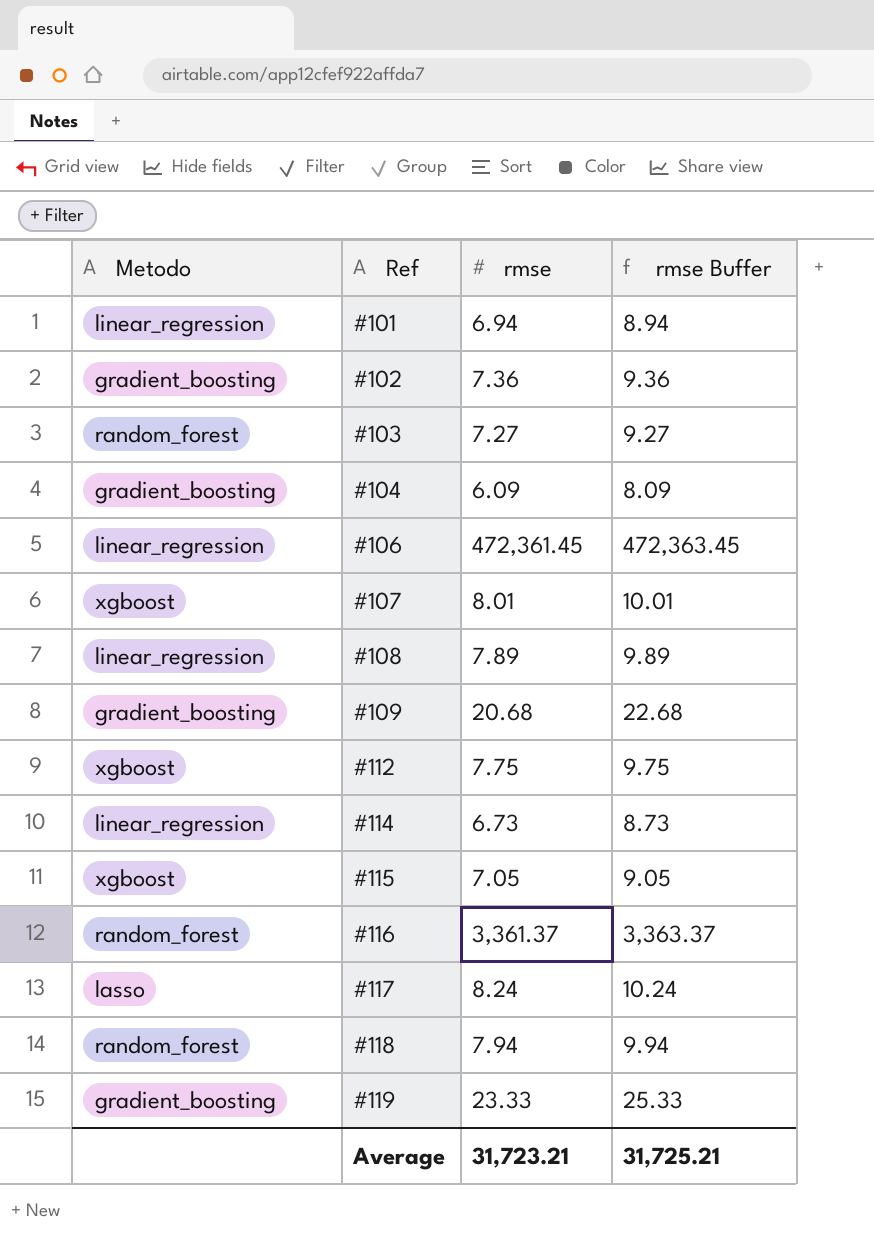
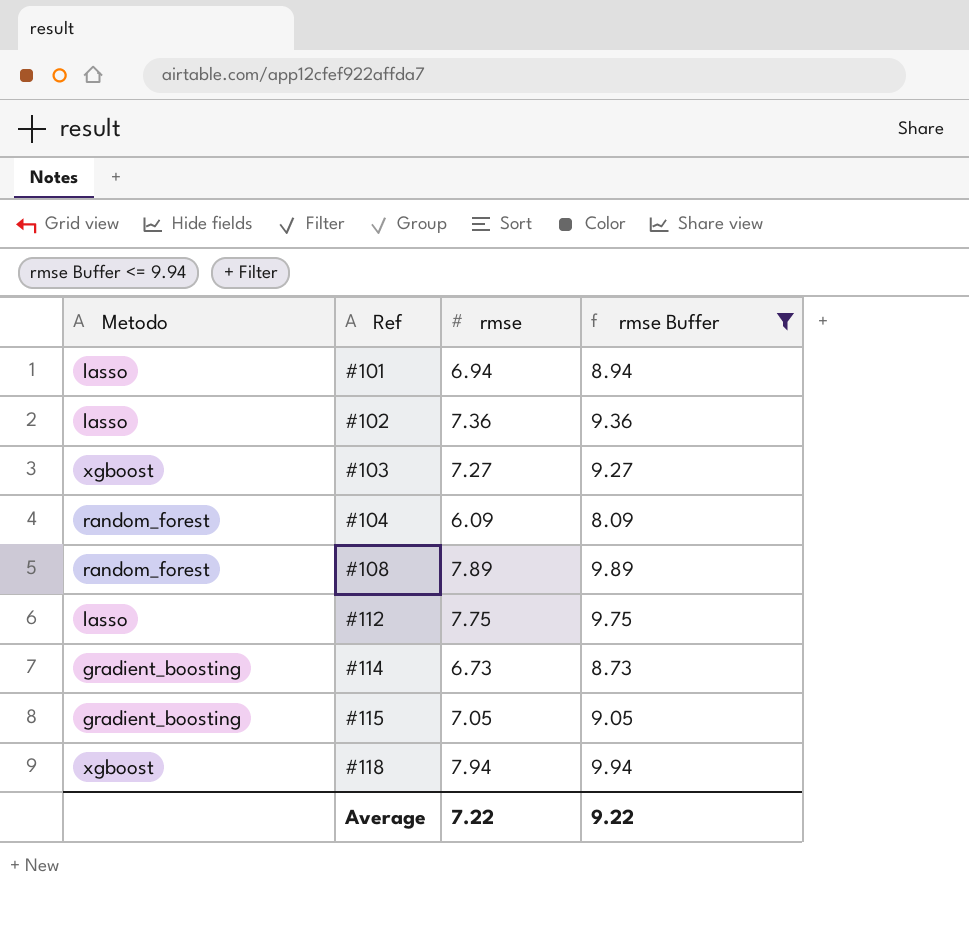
filter: none -> rmse Buffer <= 9.94
#101 | Metodo: linear_regression -> lasso
#102 | Metodo: gradient_boosting -> lasso
#103 | Metodo: random_forest -> xgboost
#104 | Metodo: gradient_boosting -> random_forest
#108 | Metodo: linear_regression -> random_forest
#112 | Metodo: xgboost -> lasso
#114 | Metodo: linear_regression -> gradient_boosting
#115 | Metodo: xgboost -> gradient_boosting
#118 | Metodo: random_forest -> xgboost
Average | rmse: 31,723.21 -> 7.22
Average | rmse Buffer: 31,725.21 -> 9.22

